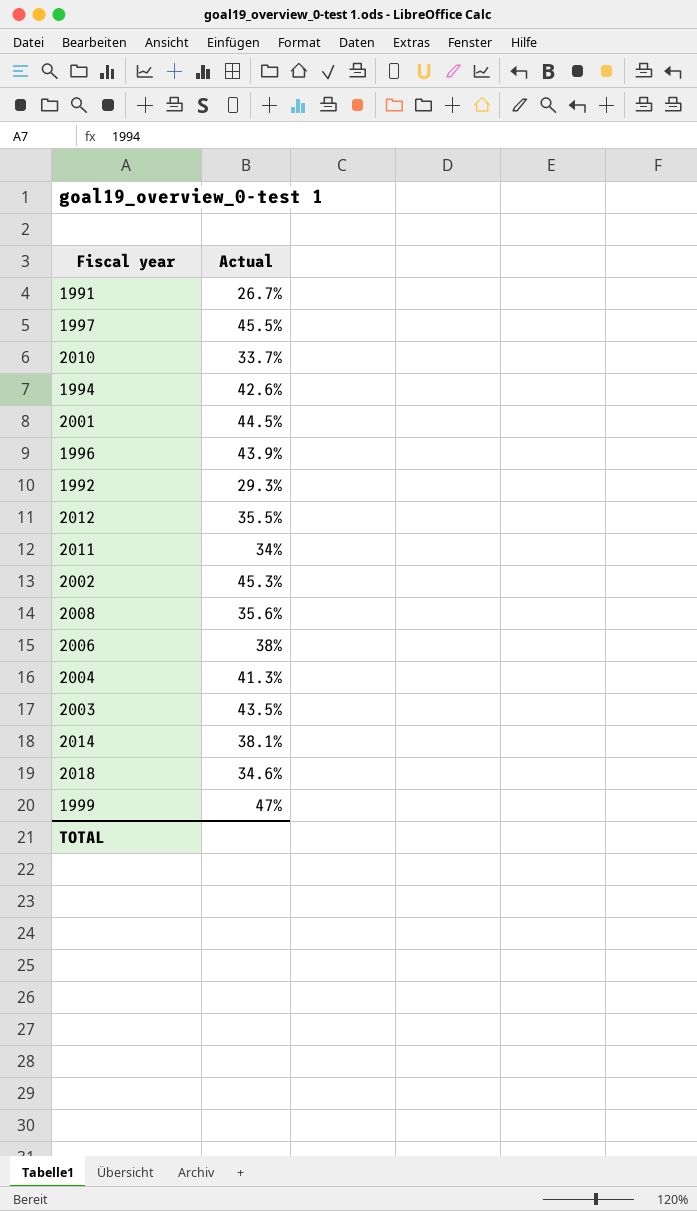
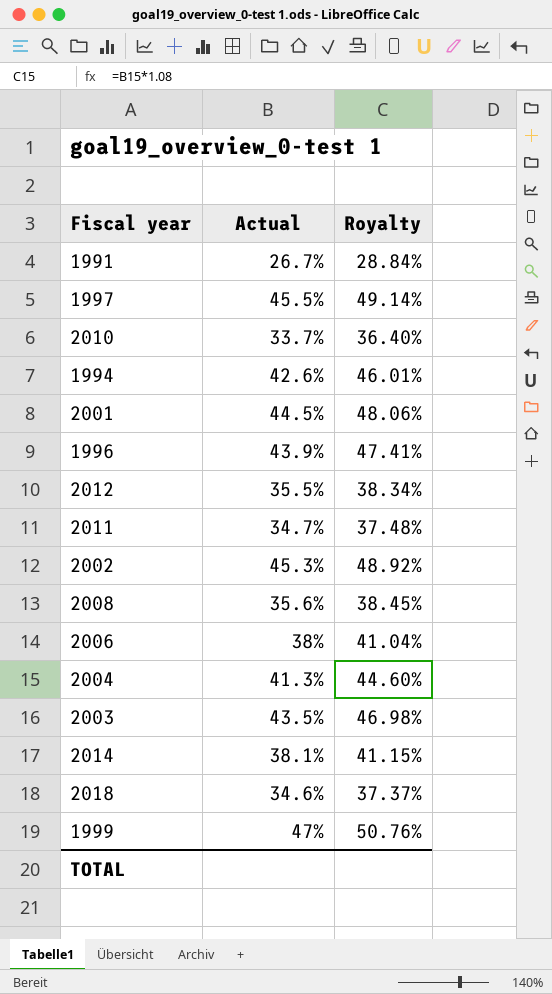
column Royalty | formula: none -> [Actual] * 1.08
row 1992: 29.3% -> none
2011 | Actual: 34% -> 34.7%

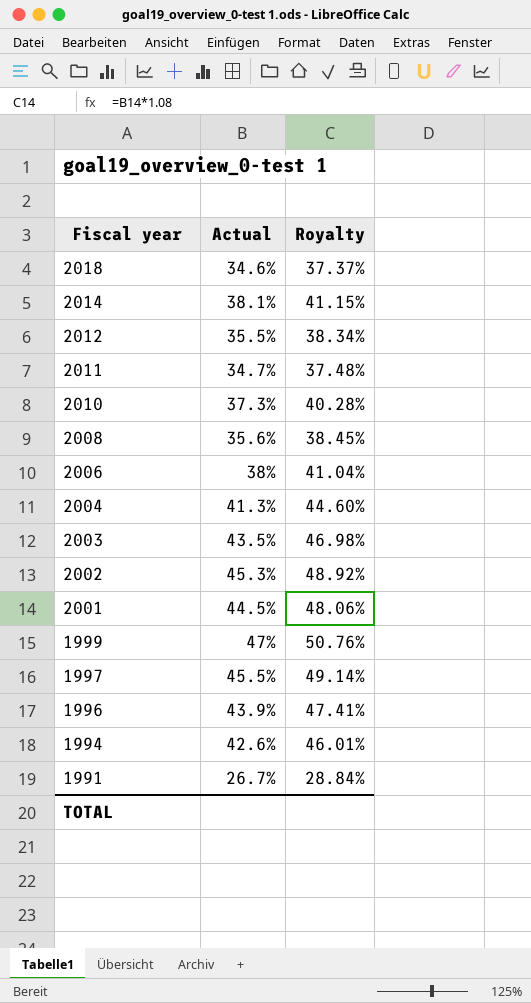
row order: none -> Fiscal year descending
2010 | Actual: 33.7% -> 37.3%
2010 | Royalty: 36.40% -> 40.28%

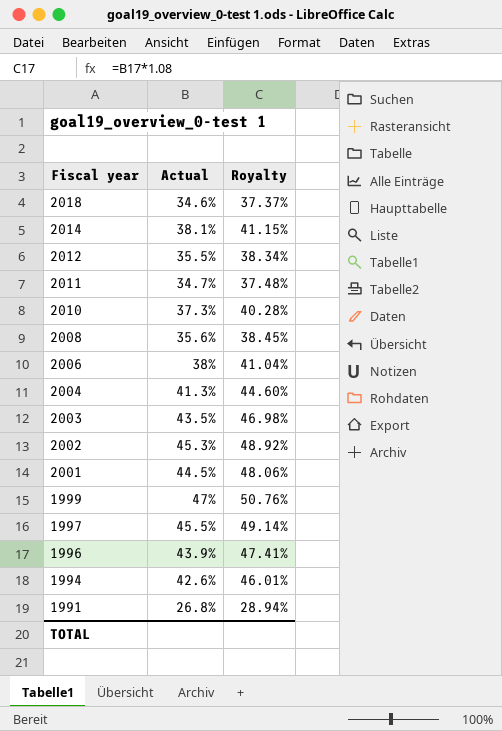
1991 | Actual: 26.7% -> 26.8%
1991 | Royalty: 28.84% -> 28.94%

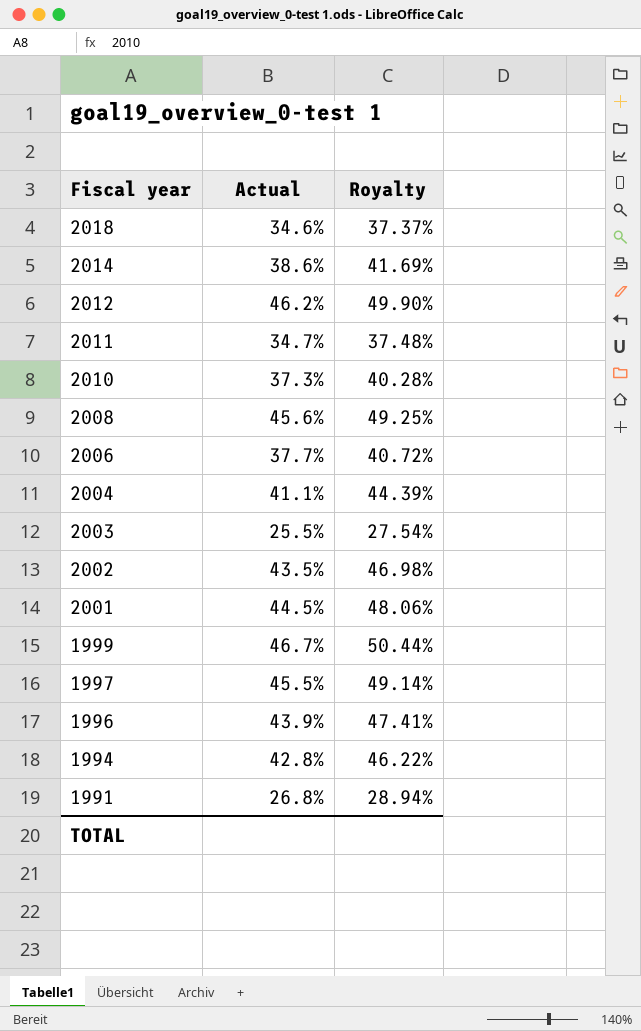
2014 | Actual: 38.1% -> 38.6%
2014 | Royalty: 41.15% -> 41.69%
2012 | Actual: 35.5% -> 46.2%
2012 | Royalty: 38.34% -> 49.90%
2008 | Actual: 35.6% -> 45.6%
2008 | Royalty: 38.45% -> 49.25%
2006 | Actual: 38% -> 37.7%
2006 | Royalty: 41.04% -> 40.72%
2004 | Actual: 41.3% -> 41.1%
2004 | Royalty: 44.60% -> 44.39%
2003 | Actual: 43.5% -> 25.5%
2003 | Royalty: 46.98% -> 27.54%
2002 | Actual: 45.3% -> 43.5%
2002 | Royalty: 48.92% -> 46.98%
1999 | Actual: 47% -> 46.7%
1999 | Royalty: 50.76% -> 50.44%
1994 | Actual: 42.6% -> 42.8%
1994 | Royalty: 46.01% -> 46.22%

